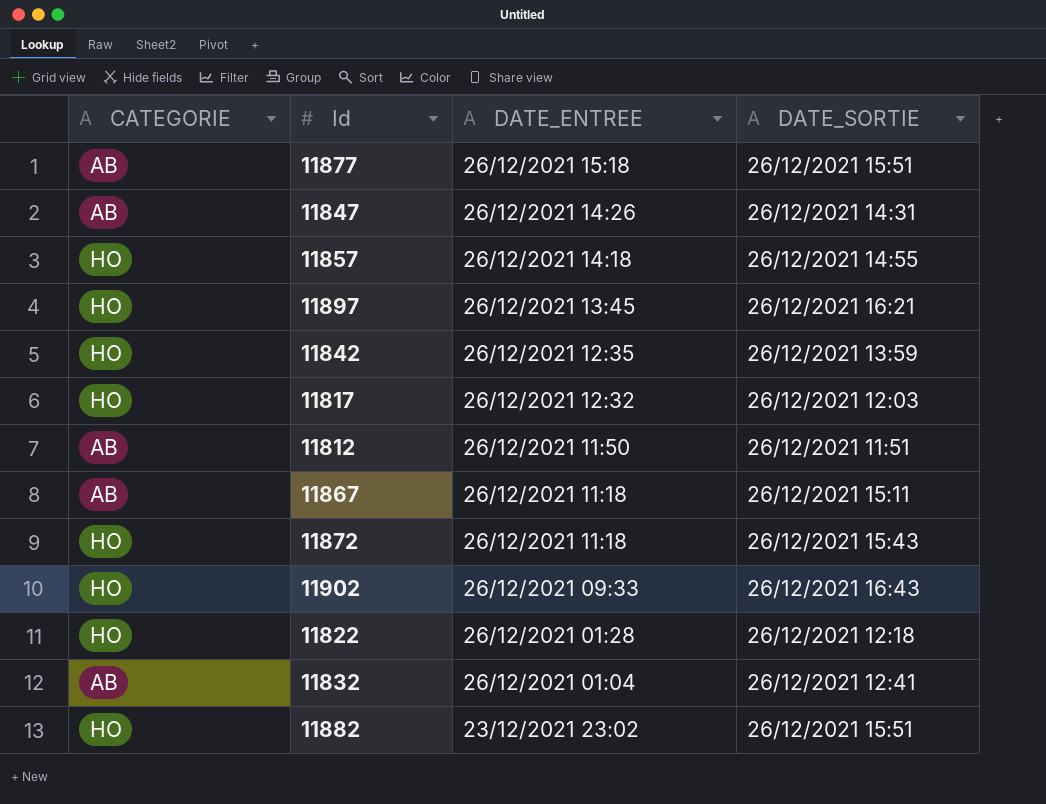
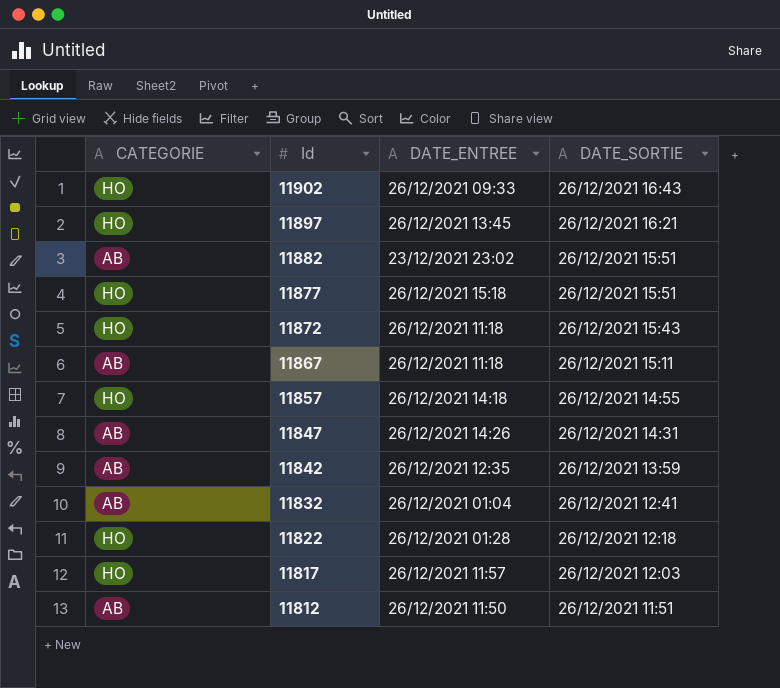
row order: DATE_ENTREE descending -> Id descending
11882 | CATEGORIE: HO -> AB
11877 | CATEGORIE: AB -> HO
11842 | CATEGORIE: HO -> AB
11817 | DATE_ENTREE: 26/12/2021 12:32 -> 26/12/2021 11:57

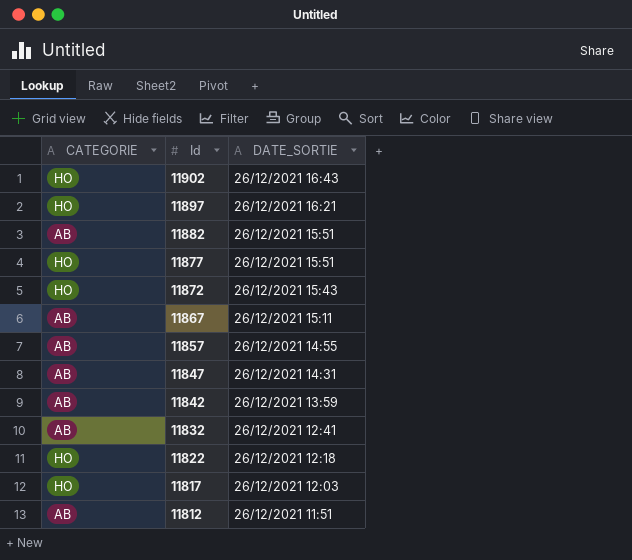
column DATE_ENTREE | position: 3 -> none
11857 | CATEGORIE: HO -> AB

